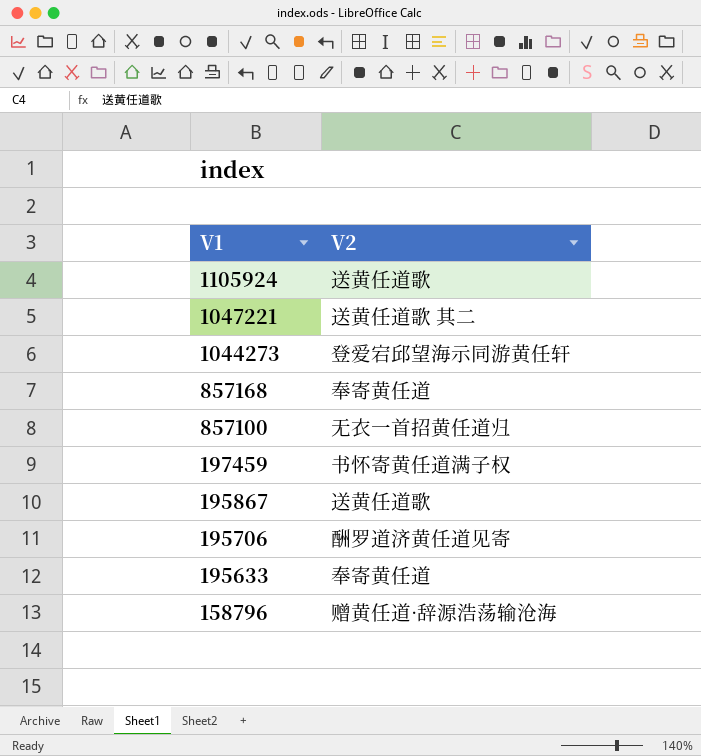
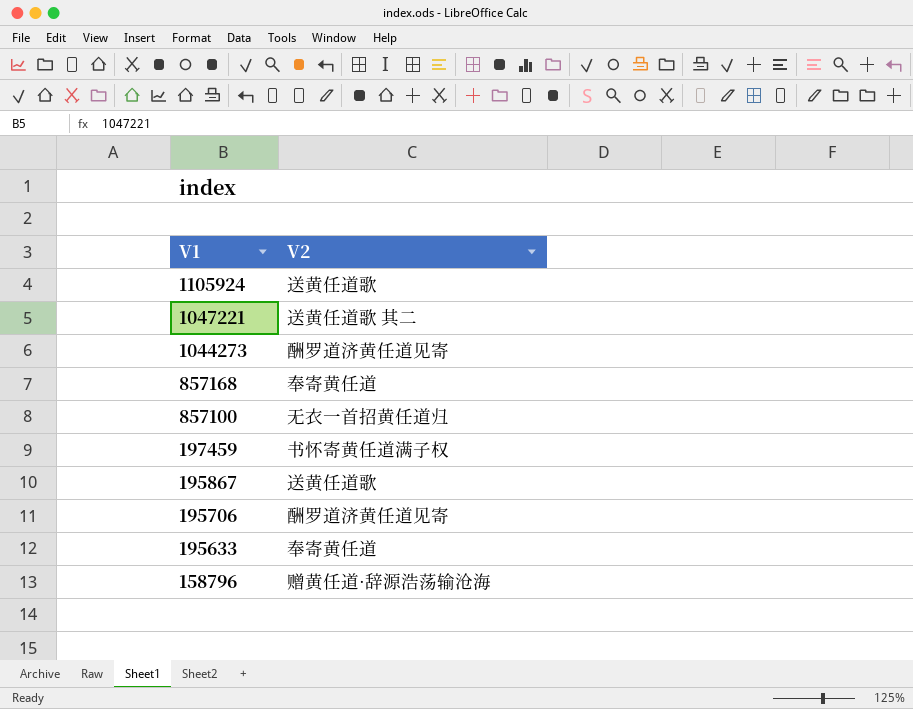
1044273 | V2: 登爱宕邱望海示同游黄任轩 -> 酬罗道济黄任道见寄

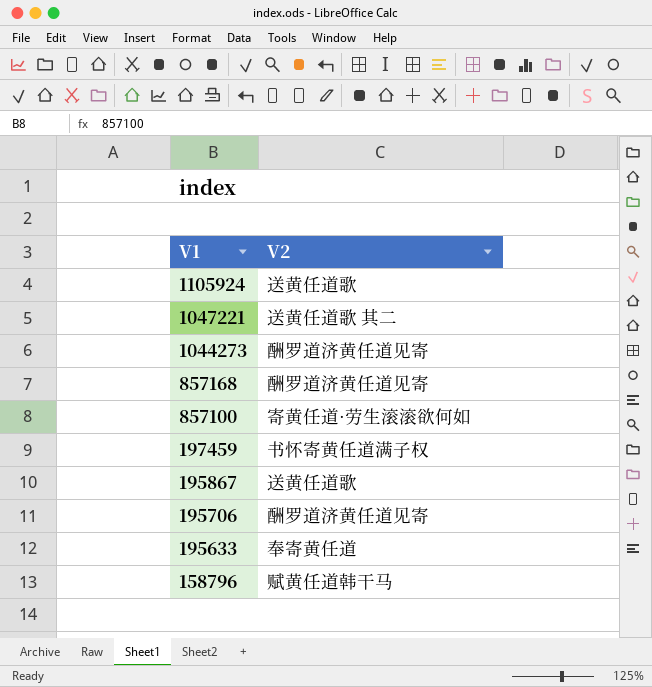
857168 | V2: 奉寄黄任道 -> 酬罗道济黄任道见寄
857100 | V2: 无衣一首招黄任道归 -> 寄黄任道·劳生滚滚欲何如
158796 | V2: 赠黄任道·辞源浩荡输沧海 -> 赋黄任道韩干马

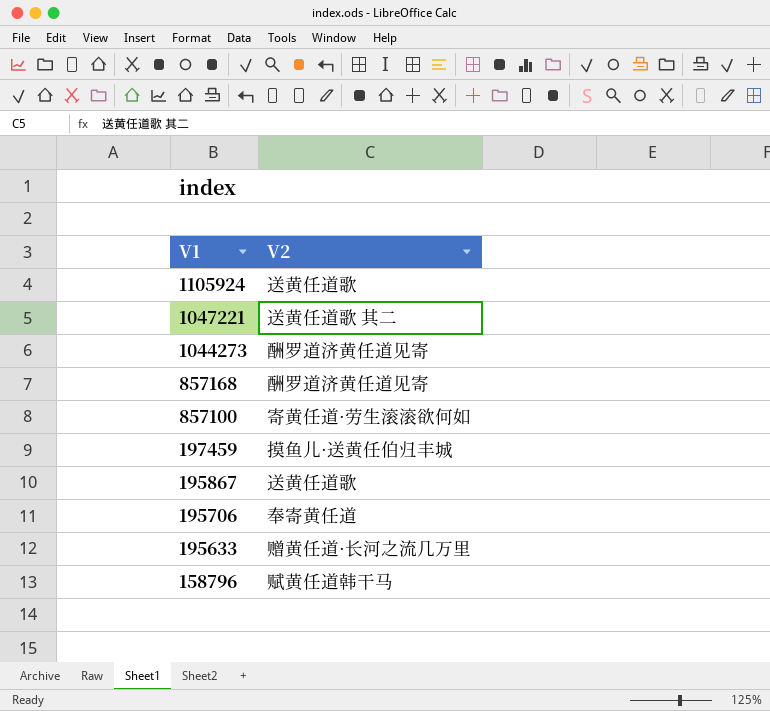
197459 | V2: 书怀寄黄任道满子权 -> 摸鱼儿·送黄任伯归丰城
195706 | V2: 酬罗道济黄任道见寄 -> 奉寄黄任道
195633 | V2: 奉寄黄任道 -> 赠黄任道·长河之流几万里

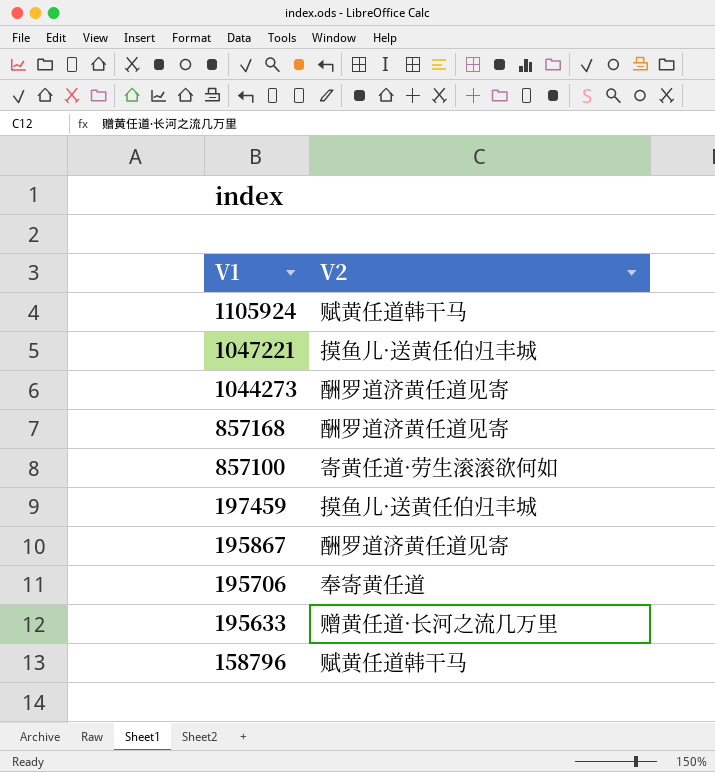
1105924 | V2: 送黄任道歌 -> 赋黄任道韩干马
1047221 | V2: 送黄任道歌 其二 -> 摸鱼儿·送黄任伯归丰城
195867 | V2: 送黄任道歌 -> 酬罗道济黄任道见寄

